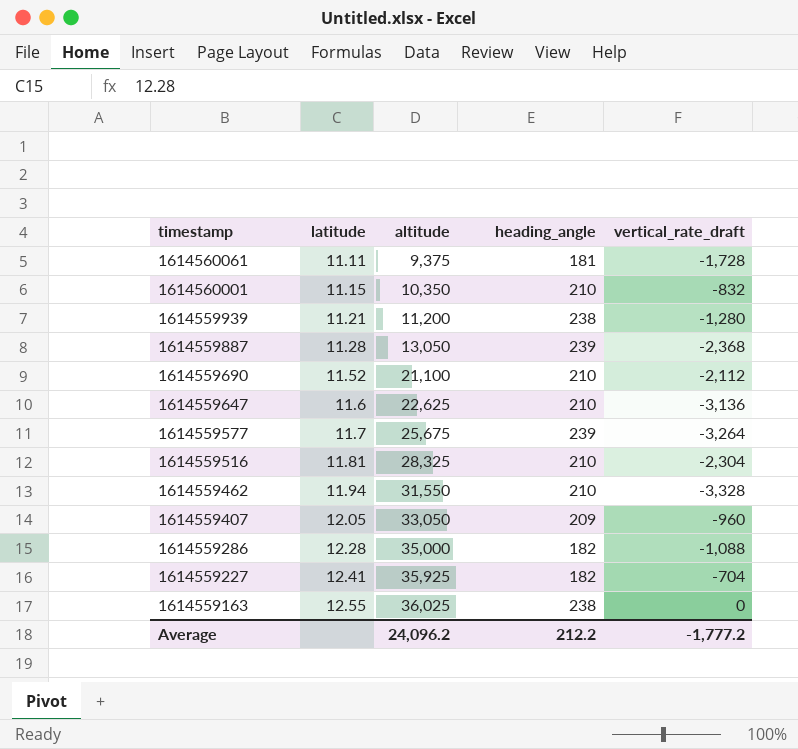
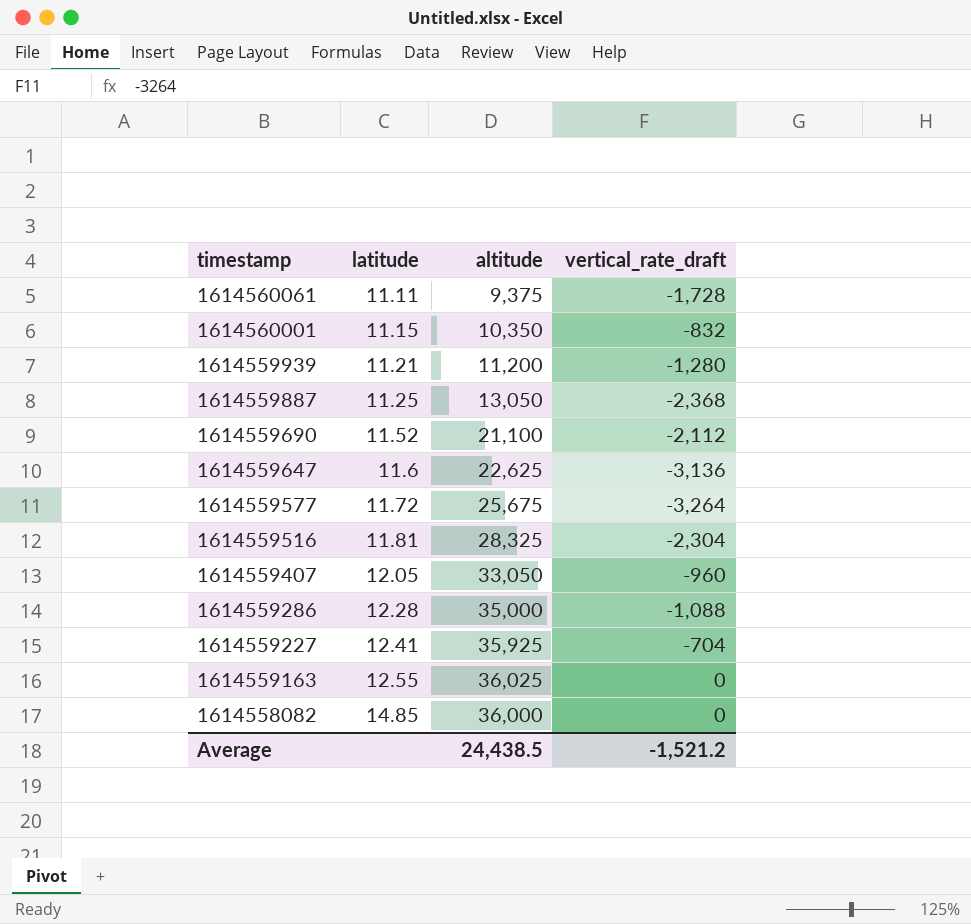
column heading_angle | position: 4 -> none
row 1614559462: 11.94 | 31,550 | 210 | -3,328 -> none
1614559887 | latitude: 11.28 -> 11.25
1614559577 | latitude: 11.7 -> 11.72
row 1614558082: none -> 14.85 | 36,000 | 0
Average | altitude: 24,096.2 -> 24,438.5
Average | vertical_rate_draft: -1,777.2 -> -1,521.2

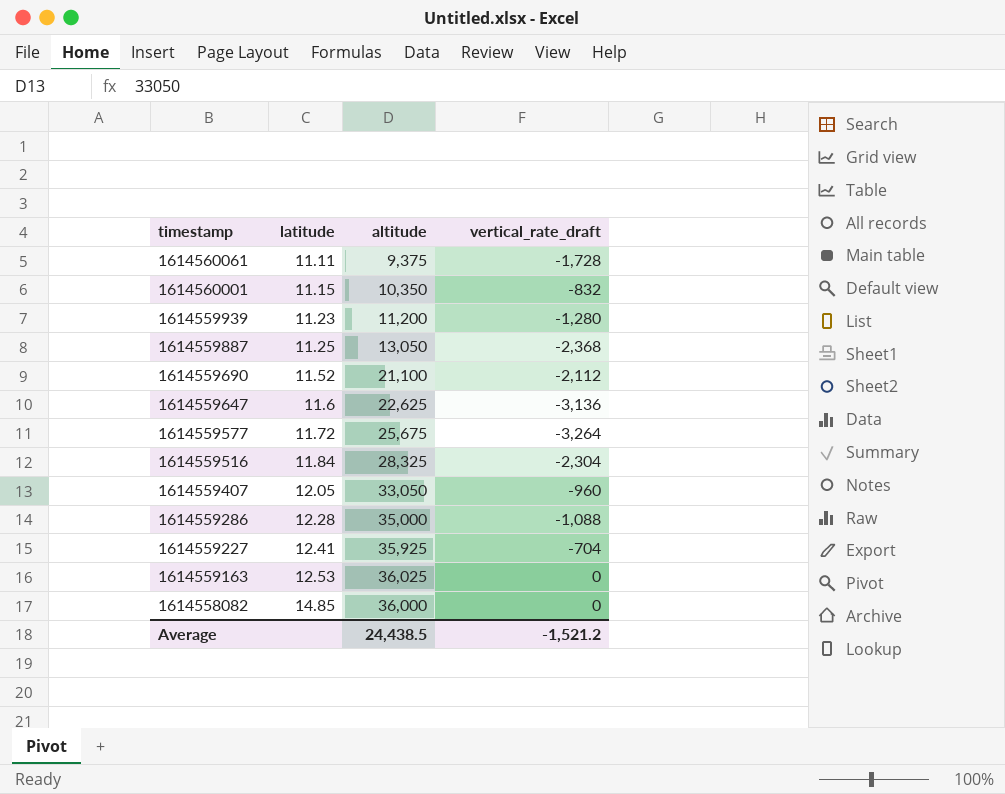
1614559939 | latitude: 11.21 -> 11.23
1614559516 | latitude: 11.81 -> 11.84
1614559163 | latitude: 12.55 -> 12.53

